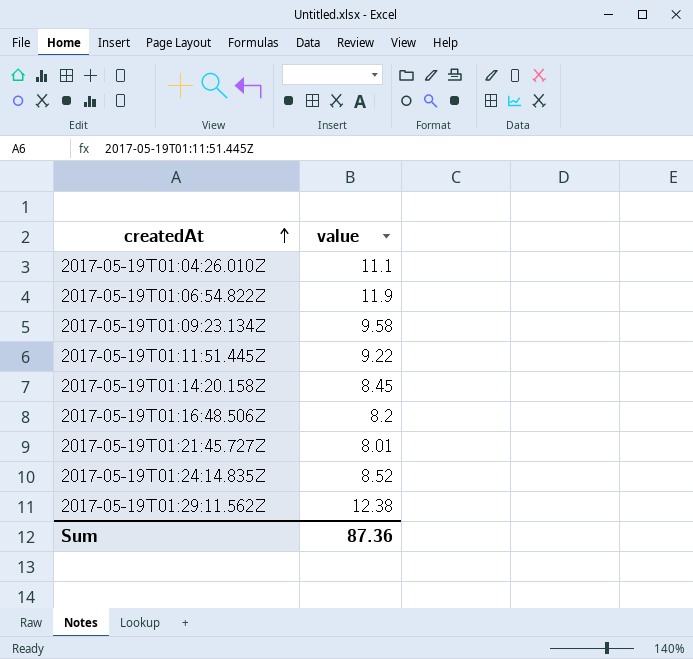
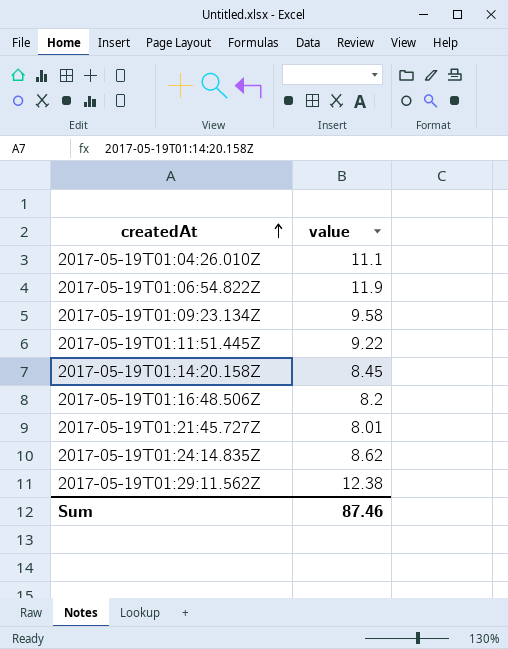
2017-05-19T01:24:14.835Z | value: 8.52 -> 8.62
Sum | value: 87.36 -> 87.46

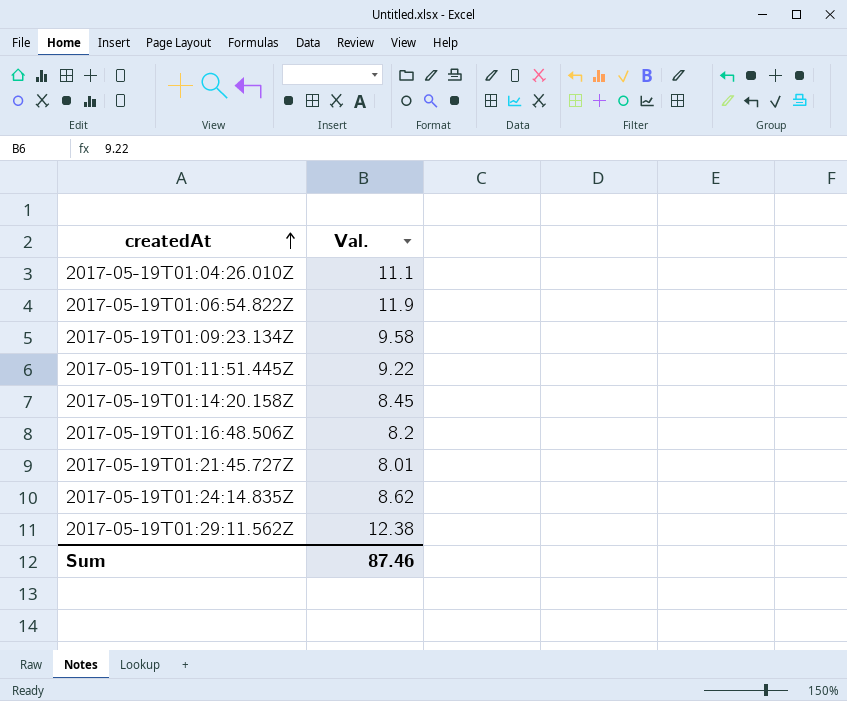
column name: value -> Val.

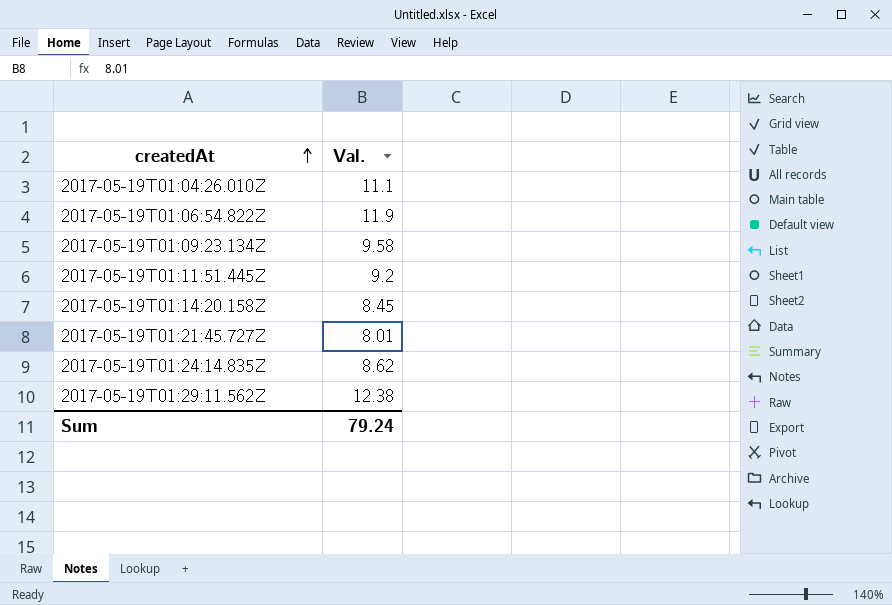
row 2017-05-19T01:16:48.506Z: 8.2 -> none
2017-05-19T01:11:51.445Z | Val.: 9.22 -> 9.2
Sum | Val.: 87.46 -> 79.24

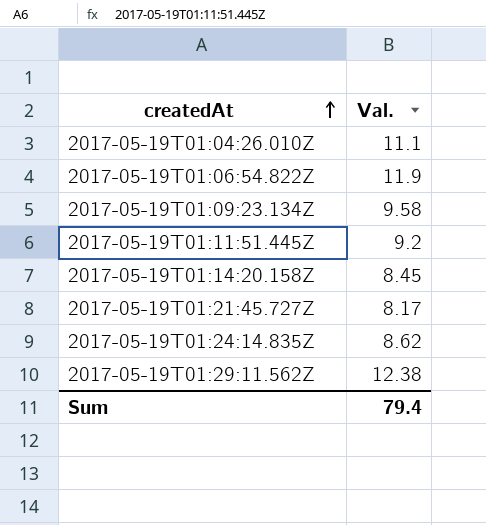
2017-05-19T01:21:45.727Z | Val.: 8.01 -> 8.17
Sum | Val.: 79.24 -> 79.4

